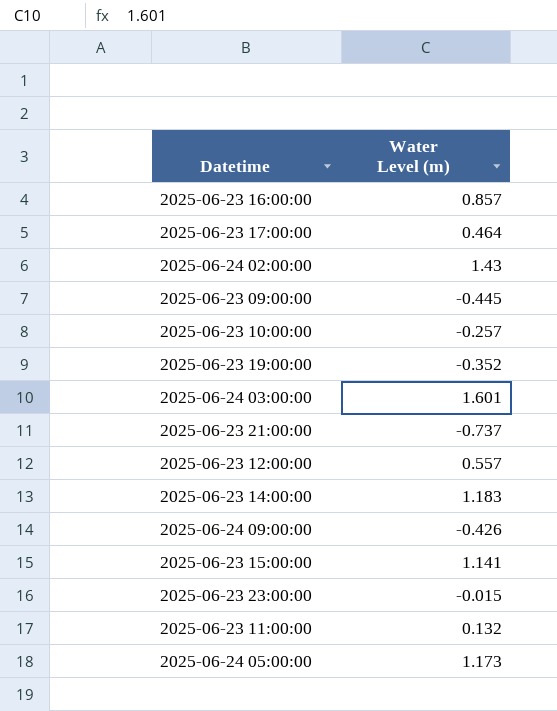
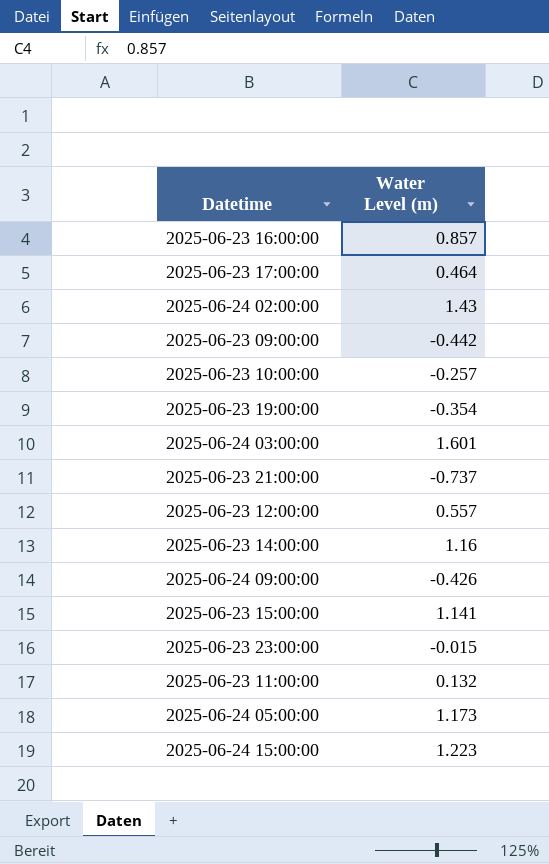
2025-06-23 09:00:00 | Water Level (m): -0.445 -> -0.442
2025-06-23 19:00:00 | Water Level (m): -0.352 -> -0.354
2025-06-23 14:00:00 | Water Level (m): 1.183 -> 1.16
row 2025-06-24 15:00:00: none -> 1.223

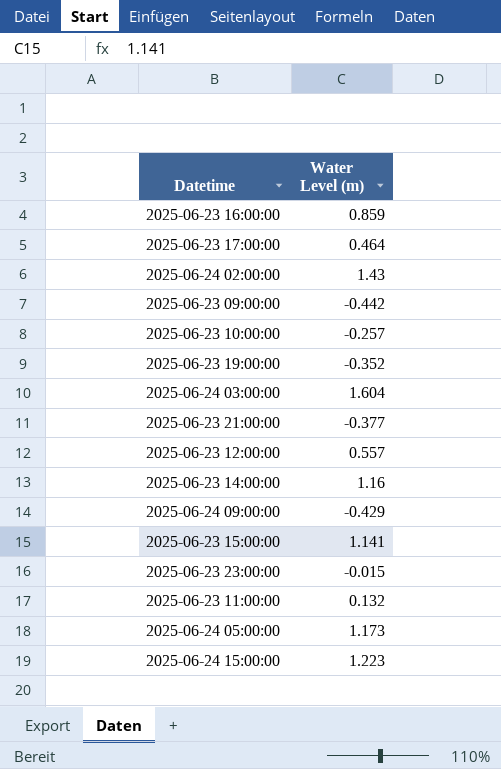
2025-06-23 16:00:00 | Water Level (m): 0.857 -> 0.859
2025-06-23 19:00:00 | Water Level (m): -0.354 -> -0.352
2025-06-24 03:00:00 | Water Level (m): 1.601 -> 1.604
2025-06-23 21:00:00 | Water Level (m): -0.737 -> -0.377
2025-06-24 09:00:00 | Water Level (m): -0.426 -> -0.429

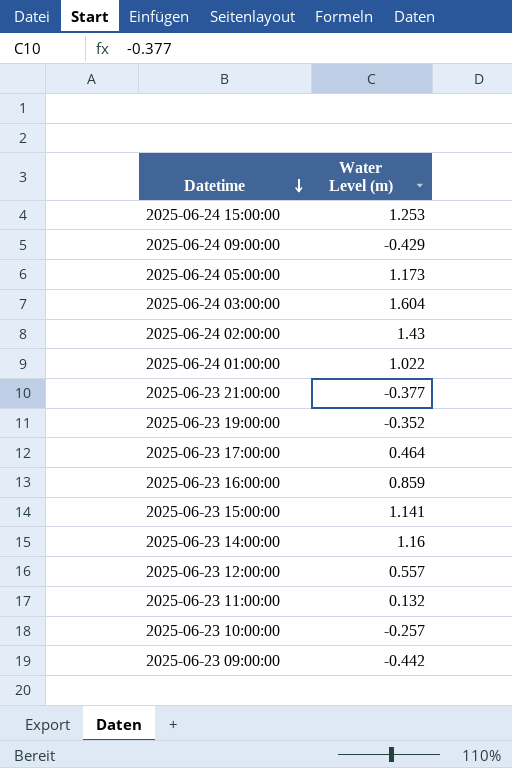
row order: none -> Datetime descending
row 2025-06-23 23:00:00: -0.015 -> none
2025-06-24 15:00:00 | Water Level (m): 1.223 -> 1.253
row 2025-06-24 01:00:00: none -> 1.022

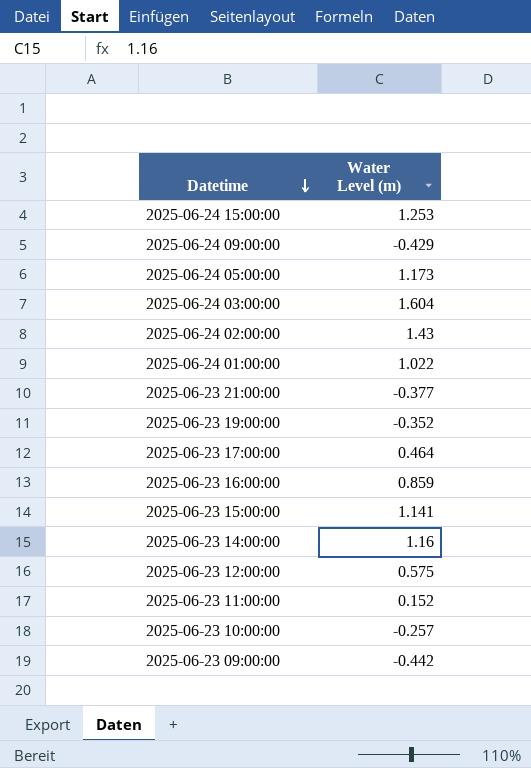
2025-06-23 12:00:00 | Water Level (m): 0.557 -> 0.575
2025-06-23 11:00:00 | Water Level (m): 0.132 -> 0.152

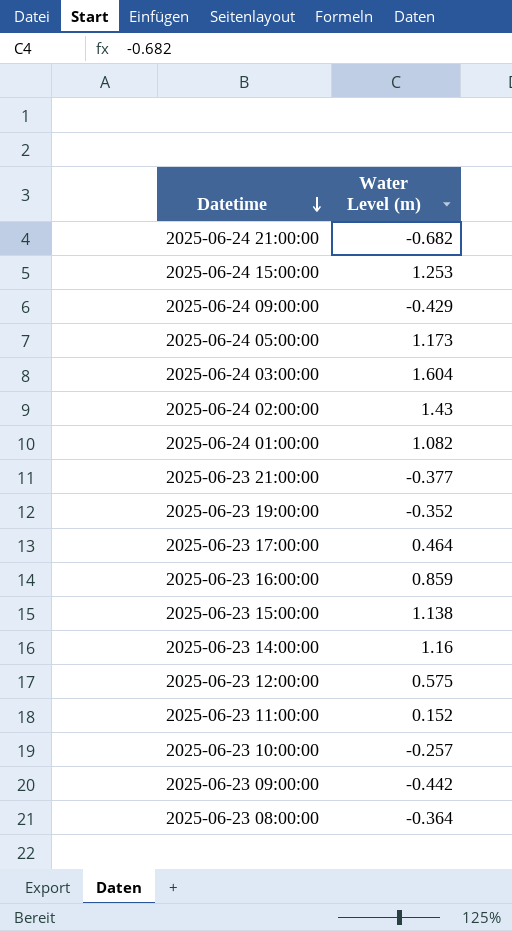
row 2025-06-24 21:00:00: none -> -0.682
2025-06-24 01:00:00 | Water Level (m): 1.022 -> 1.082
2025-06-23 15:00:00 | Water Level (m): 1.141 -> 1.138
row 2025-06-23 08:00:00: none -> -0.364

